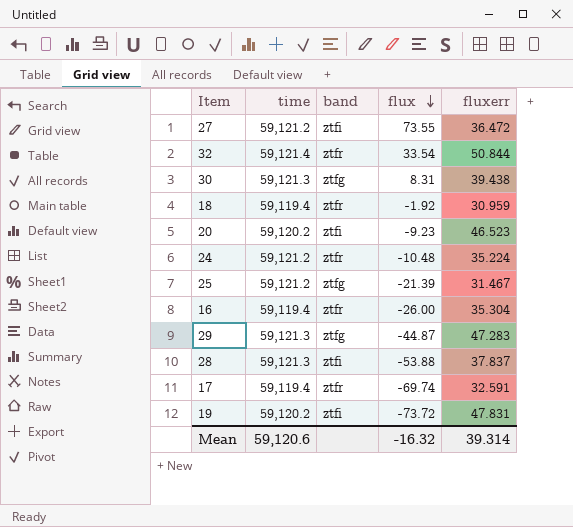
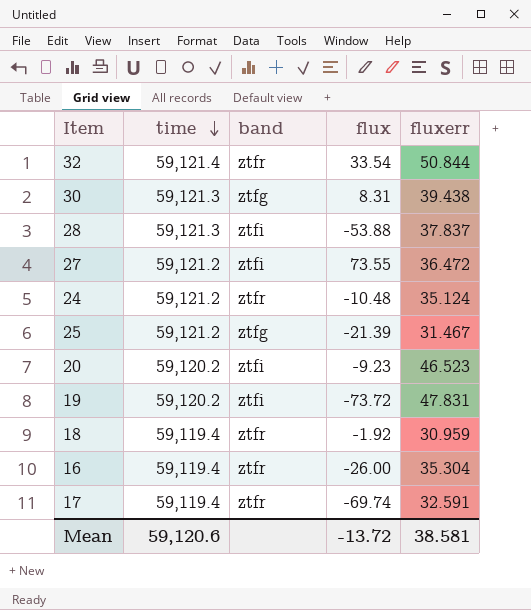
row order: flux descending -> time descending
row 29: 59,121.3 | ztfg | -44.87 | 47.283 -> none
24 | fluxerr: 35.224 -> 35.124
Mean | flux: -16.32 -> -13.72
Mean | fluxerr: 39.314 -> 38.581

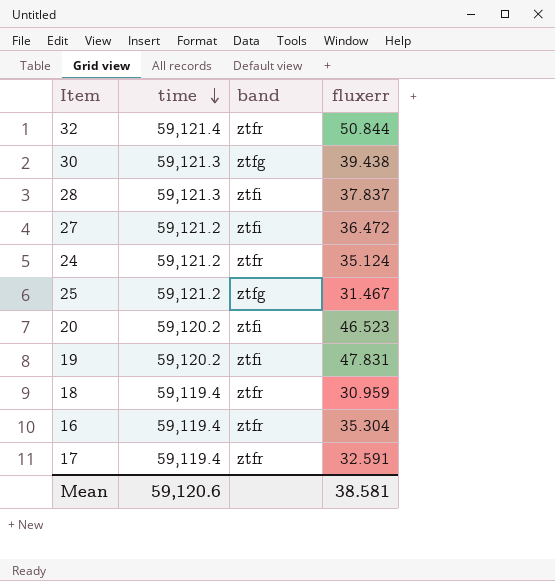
column flux | position: 4 -> none

